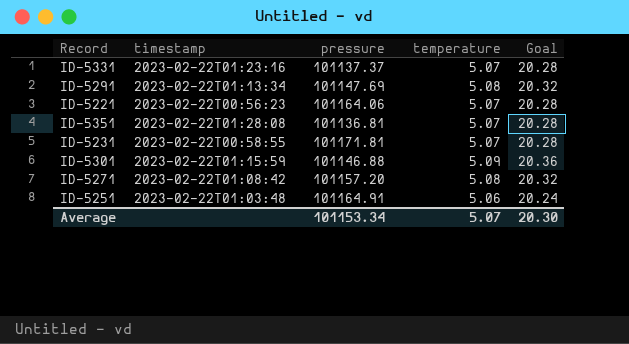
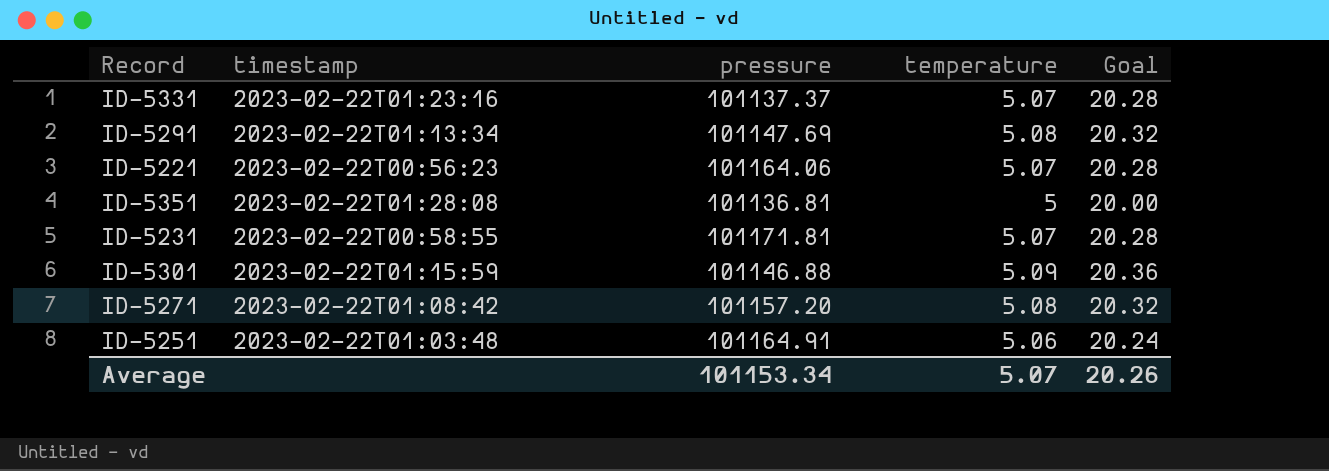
ID-5351 | temperature: 5.07 -> 5
ID-5351 | Goal: 20.28 -> 20.00
Average | Goal: 20.30 -> 20.26

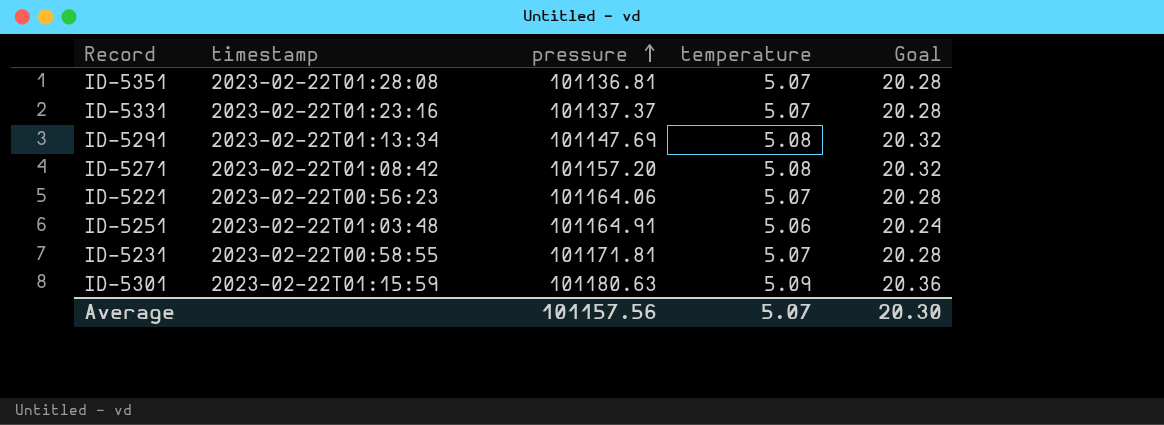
row order: none -> pressure ascending
ID-5351 | temperature: 5 -> 5.07
ID-5351 | Goal: 20.00 -> 20.28
ID-5301 | pressure: 101146.88 -> 101180.63
Average | pressure: 101153.34 -> 101157.56
Average | Goal: 20.26 -> 20.30

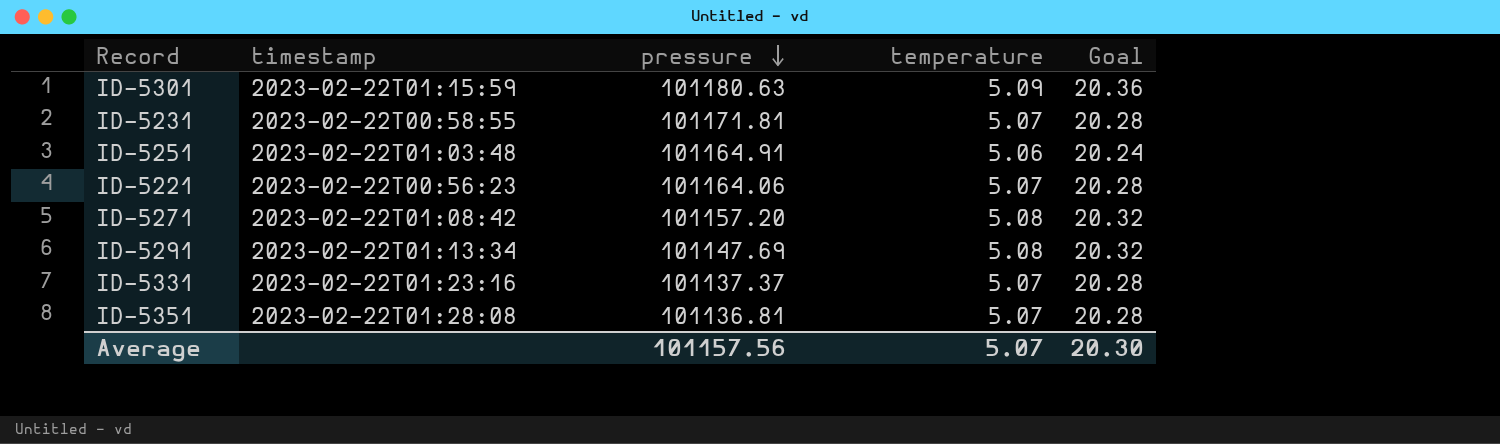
row order: pressure ascending -> pressure descending

